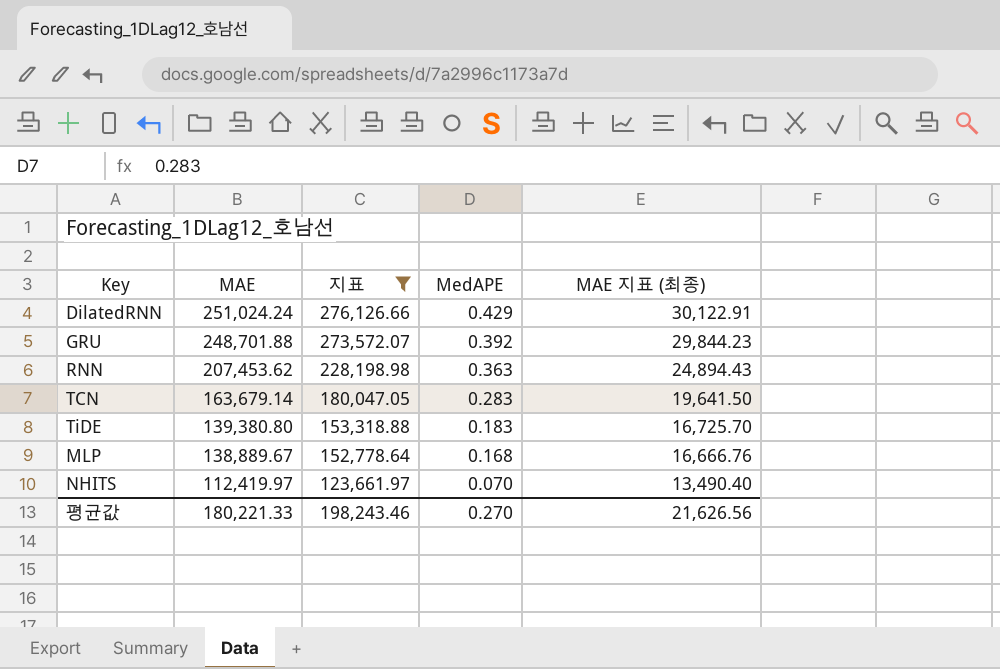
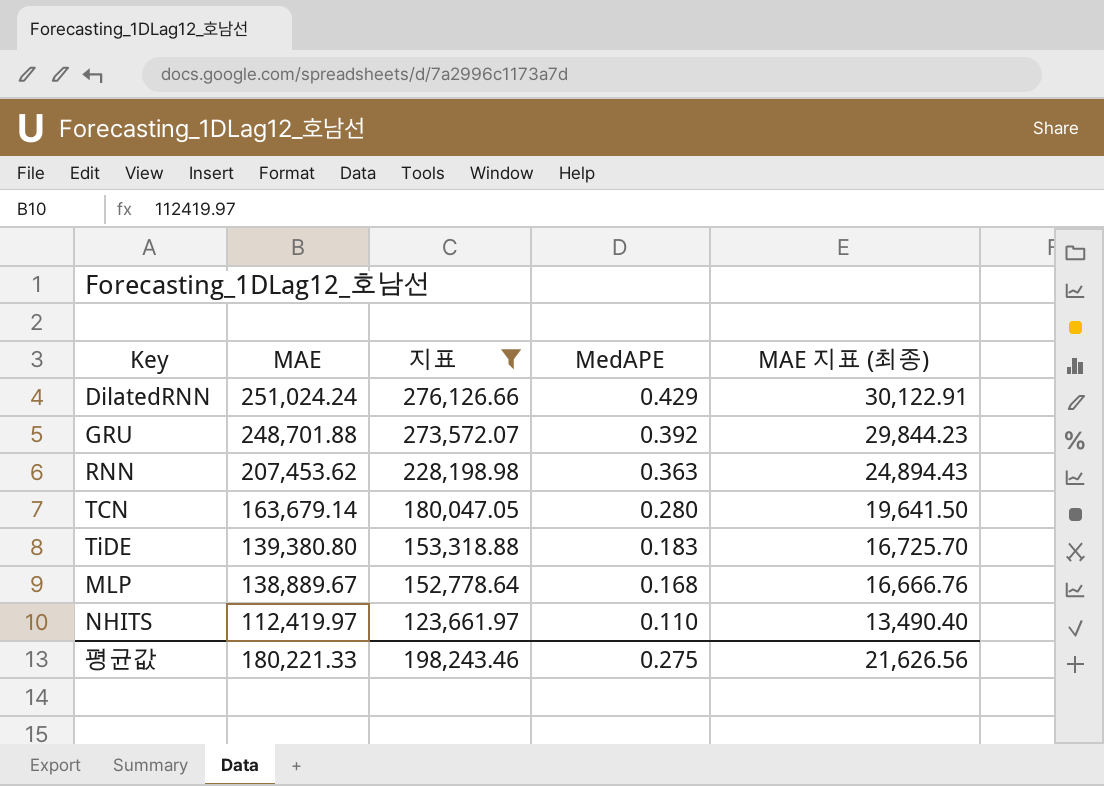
TCN | MedAPE: 0.283 -> 0.280
NHITS | MedAPE: 0.070 -> 0.110
평균값 | MedAPE: 0.270 -> 0.275

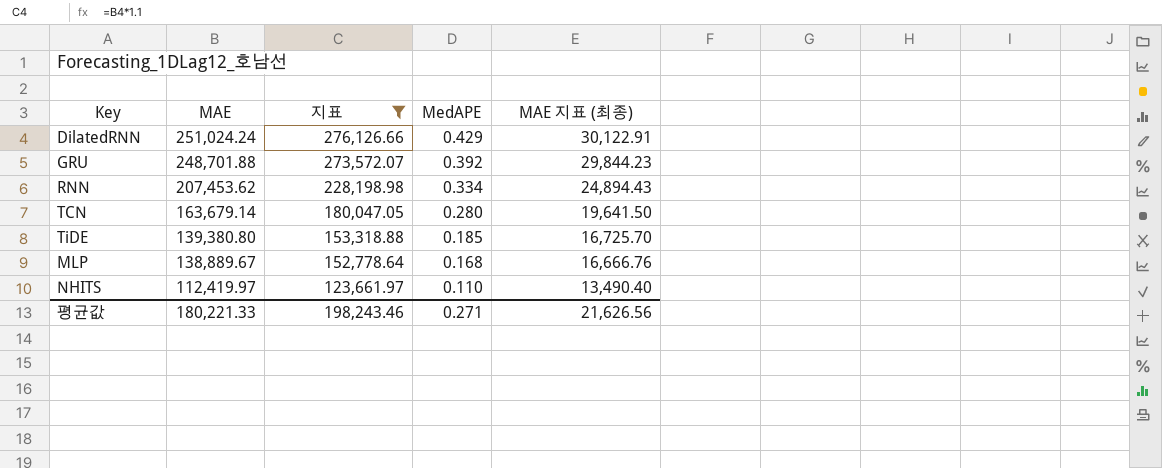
RNN | MedAPE: 0.363 -> 0.334
TiDE | MedAPE: 0.183 -> 0.185
평균값 | MedAPE: 0.275 -> 0.271

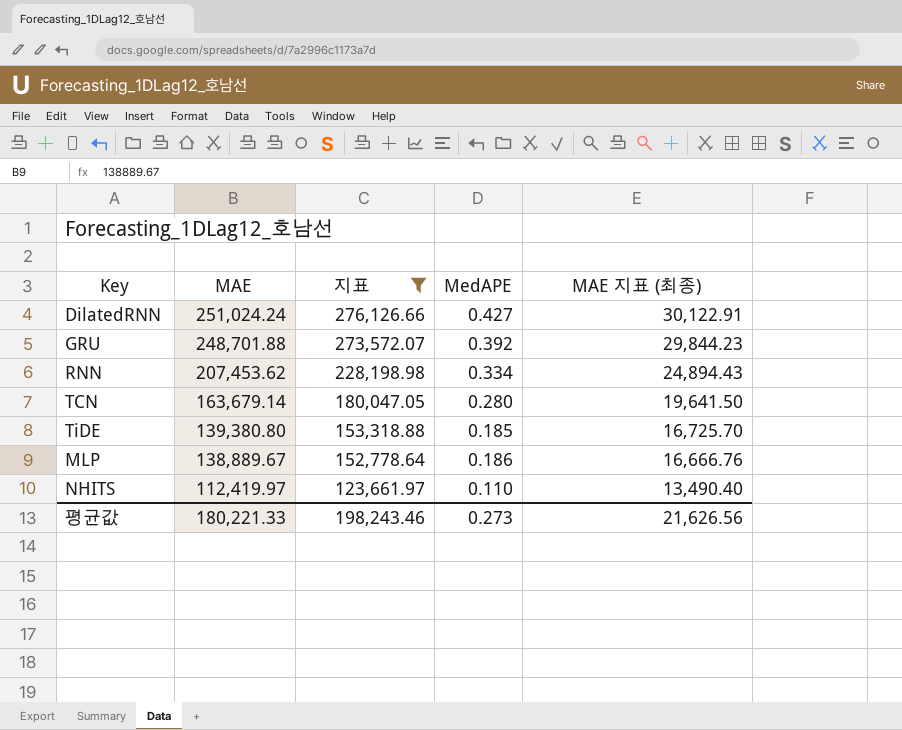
DilatedRNN | MedAPE: 0.429 -> 0.427
MLP | MedAPE: 0.168 -> 0.186
평균값 | MedAPE: 0.271 -> 0.273

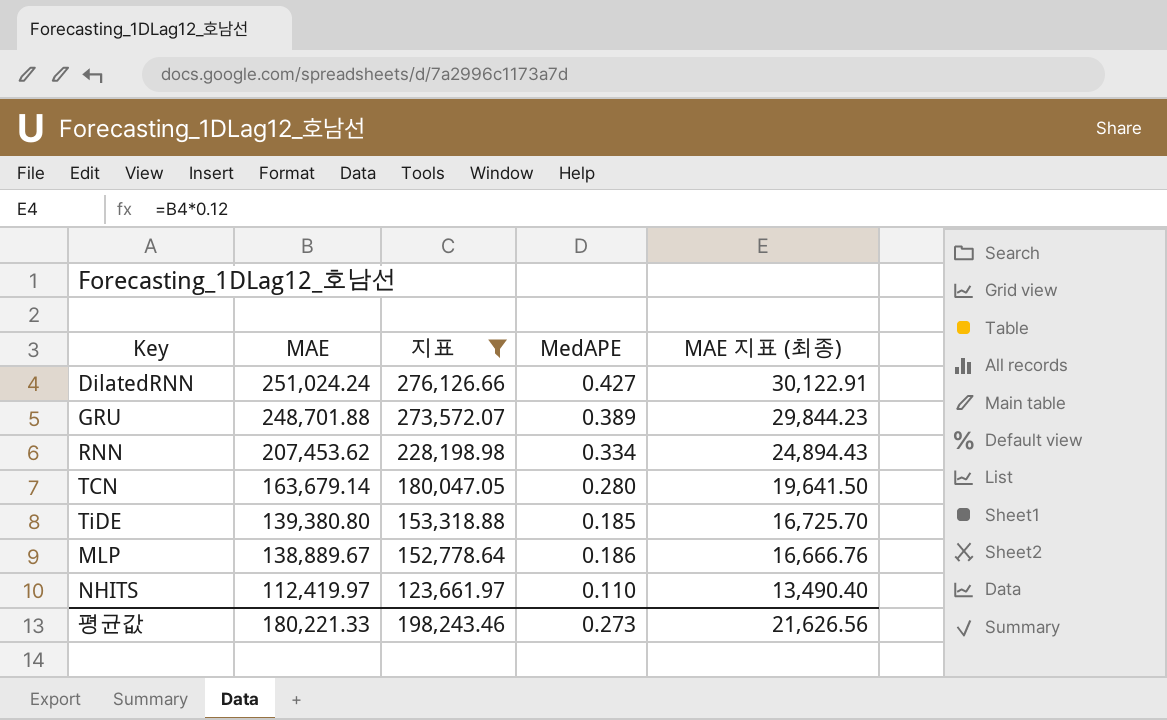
GRU | MedAPE: 0.392 -> 0.389

